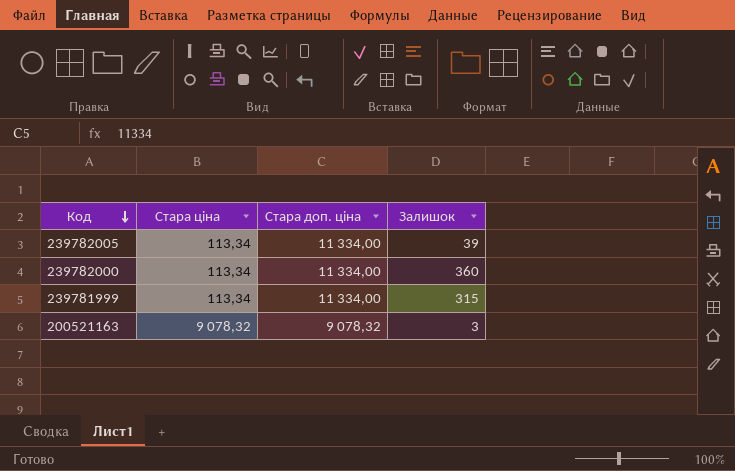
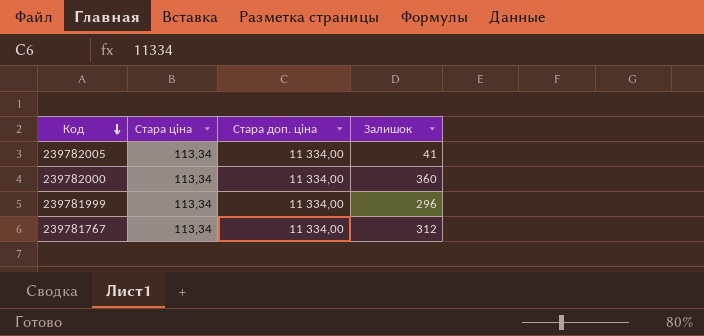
row 200521163: 9 078,32 | 9 078,32 | 3 -> none
239782005 | Залишок: 39 -> 41
239781999 | Залишок: 315 -> 296
row 239781767: none -> 113,34 | 11 334,00 | 312

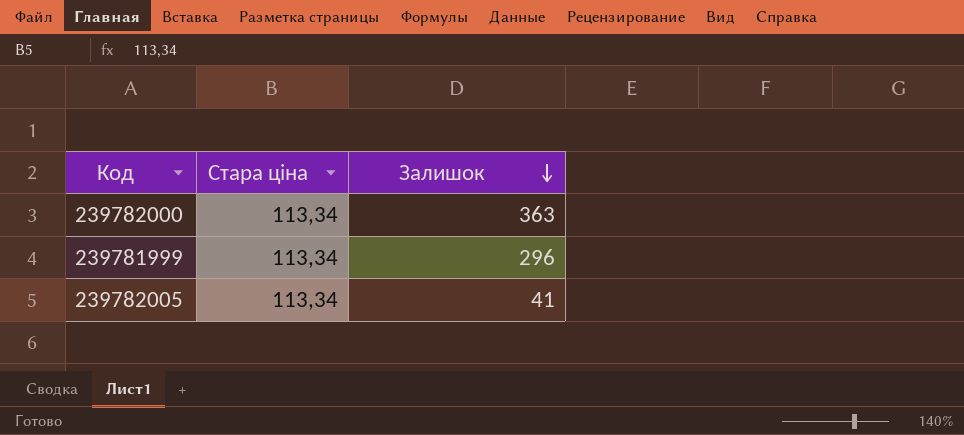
row order: Код descending -> Залишок descending
column Стара доп. ціна | position: 3 -> none
row 239781767: 113,34 | 11 334,00 | 312 -> none
239782000 | Залишок: 360 -> 363

